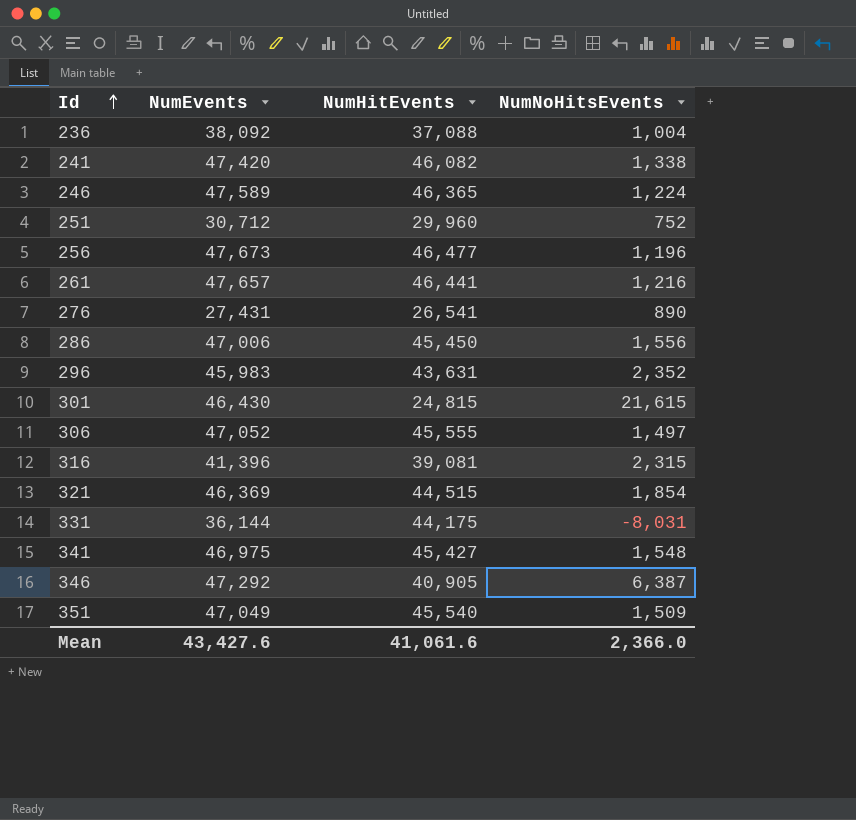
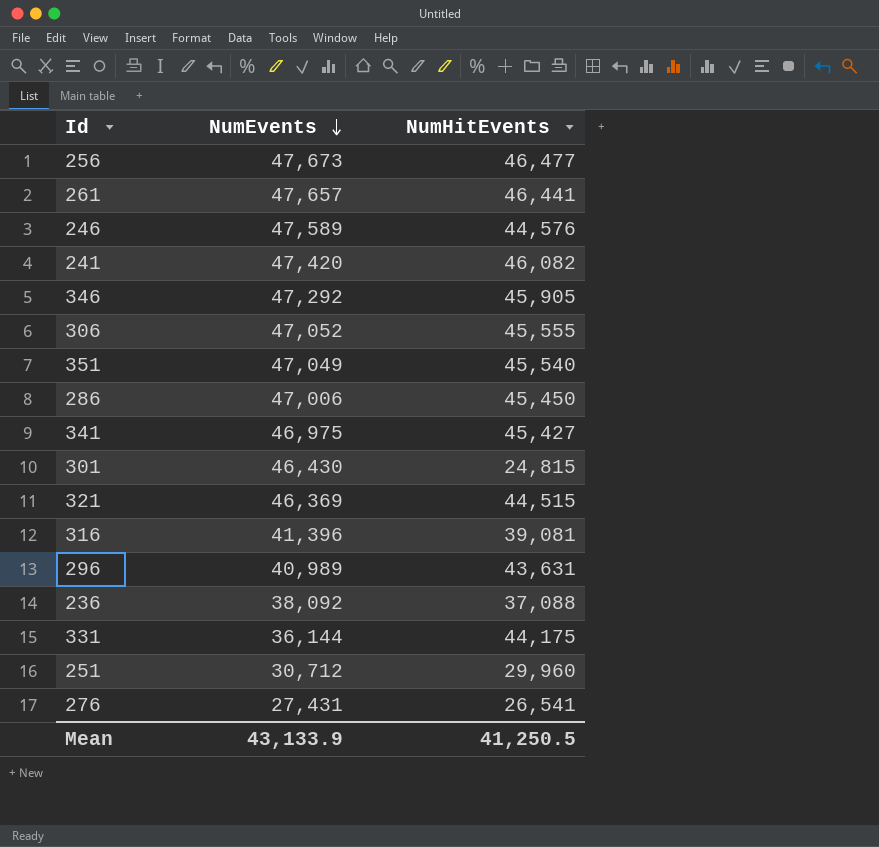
row order: Id ascending -> NumEvents descending
column NumNoHitsEvents | formula: [NumEvents] - [NumHitEvents] -> none
246 | NumHitEvents: 46,365 -> 44,576
346 | NumHitEvents: 40,905 -> 45,905
296 | NumEvents: 45,983 -> 40,989
Mean | NumEvents: 43,427.6 -> 43,133.9
Mean | NumHitEvents: 41,061.6 -> 41,250.5

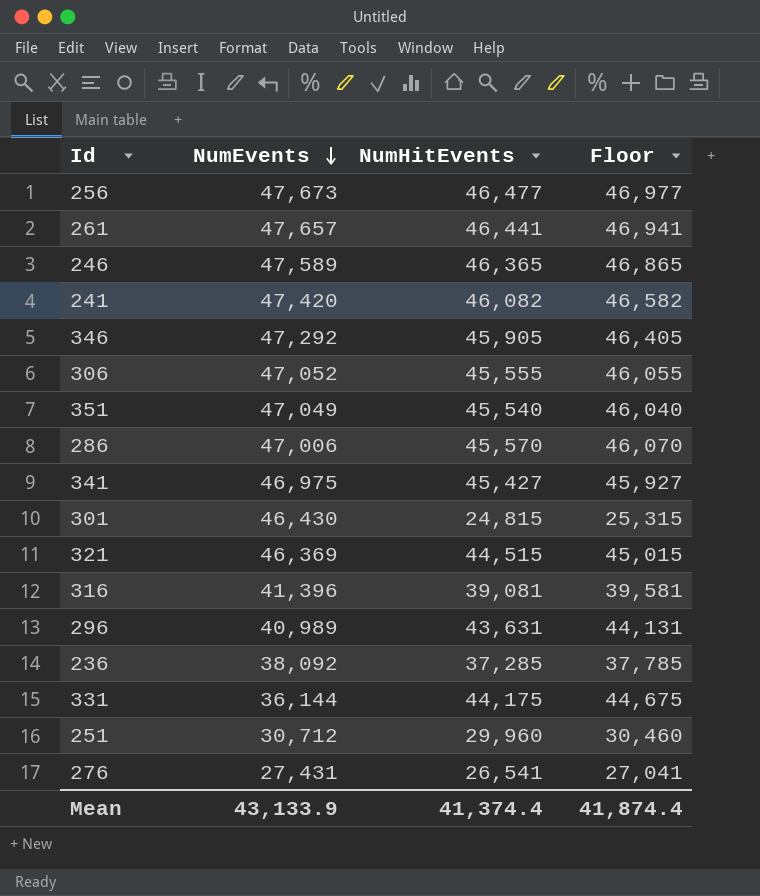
column Floor | formula: none -> [NumHitEvents] + 500
246 | NumHitEvents: 44,576 -> 46,365
286 | NumHitEvents: 45,450 -> 45,570
236 | NumHitEvents: 37,088 -> 37,285
Mean | NumHitEvents: 41,250.5 -> 41,374.4

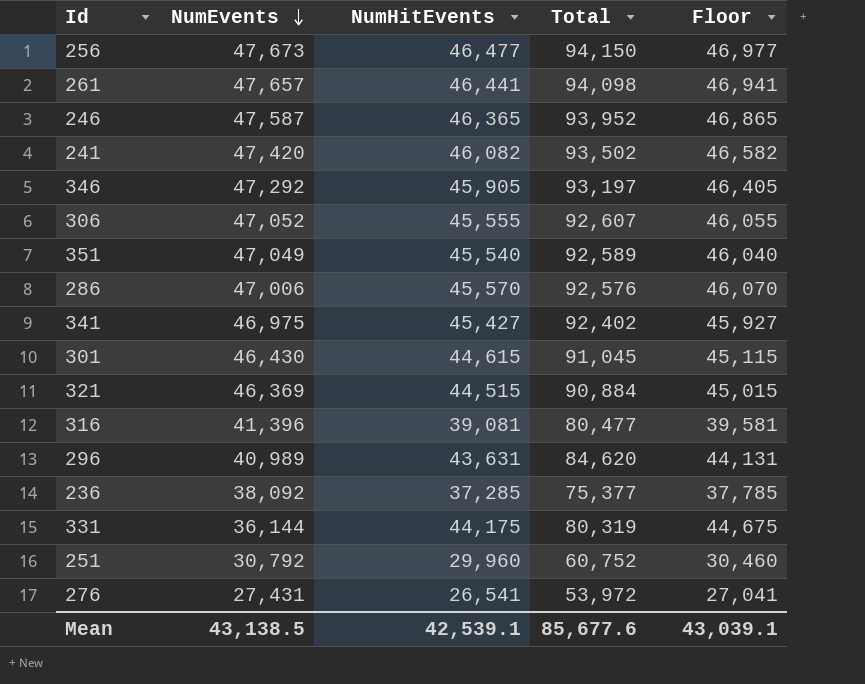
column Total | formula: none -> [NumEvents] + [NumHitEvents]
246 | NumEvents: 47,589 -> 47,587
301 | NumHitEvents: 24,815 -> 44,615
301 | Floor: 25,315 -> 45,115
251 | NumEvents: 30,712 -> 30,792
Mean | NumEvents: 43,133.9 -> 43,138.5
Mean | NumHitEvents: 41,374.4 -> 42,539.1
Mean | Floor: 41,874.4 -> 43,039.1

